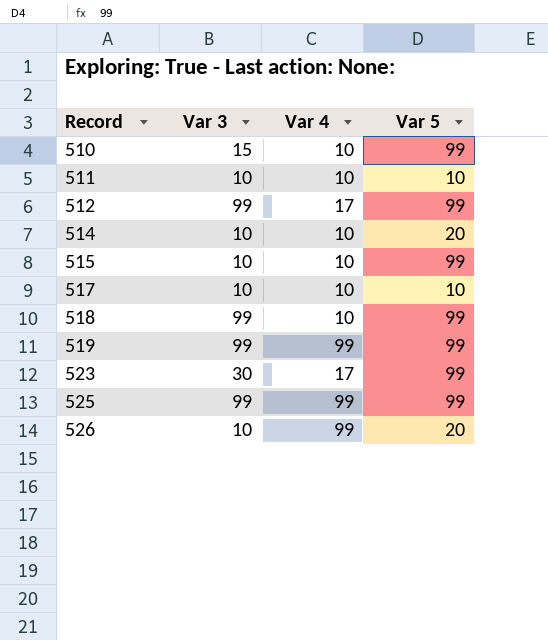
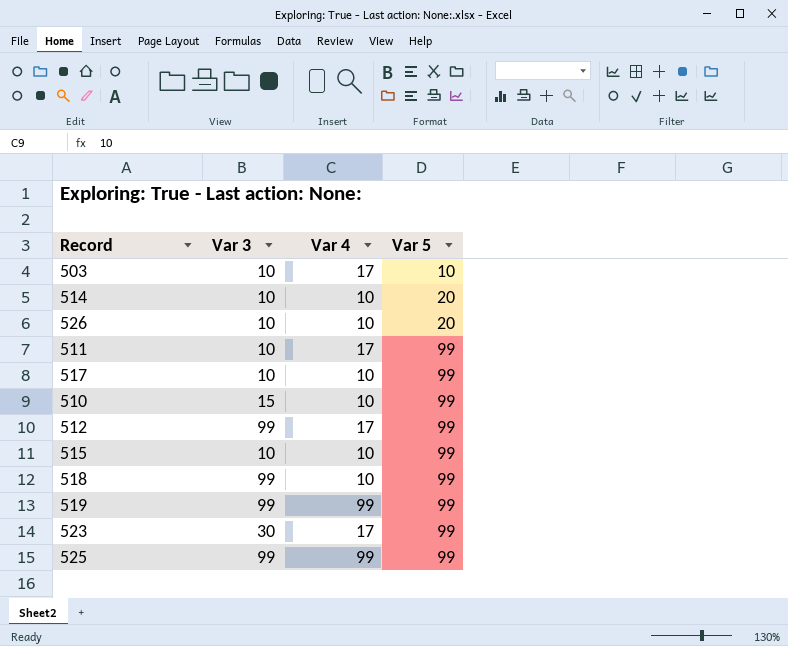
row order: Record ascending -> Var 5 ascending
row 503: none -> 10 | 17 | 10
526 | Var 4: 99 -> 10
511 | Var 4: 10 -> 17
511 | Var 5: 10 -> 99
517 | Var 5: 10 -> 99

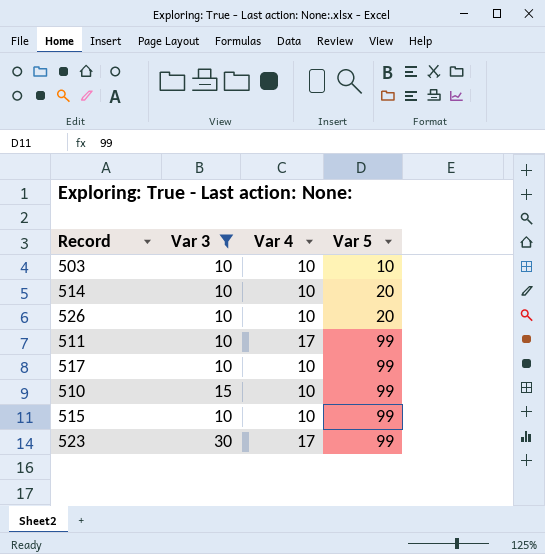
filter: none -> Var 3 != 99
503 | Var 4: 17 -> 10

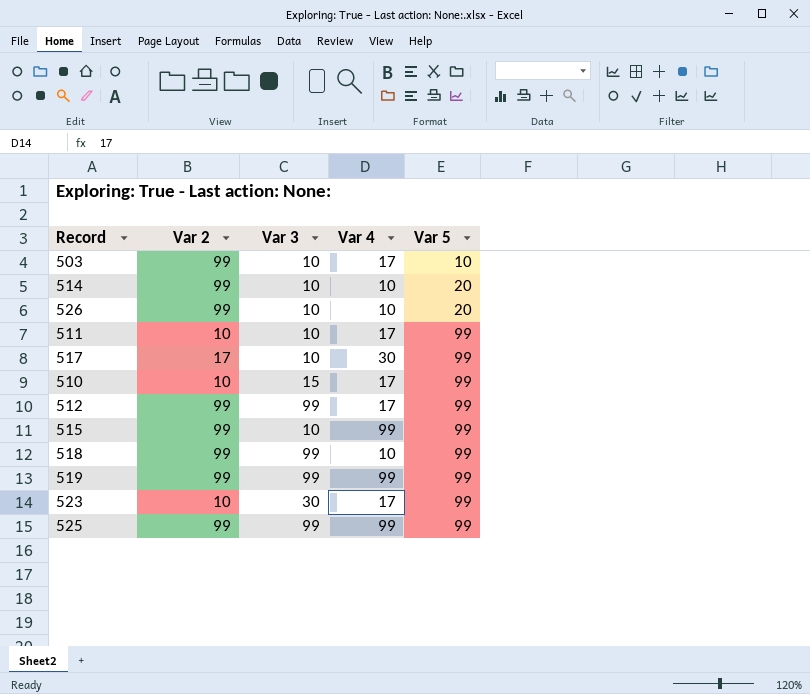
filter: Var 3 != 99 -> none
column Var 2 | position: none -> 2
503 | Var 4: 10 -> 17
517 | Var 4: 10 -> 30
510 | Var 4: 10 -> 17
515 | Var 4: 10 -> 99

